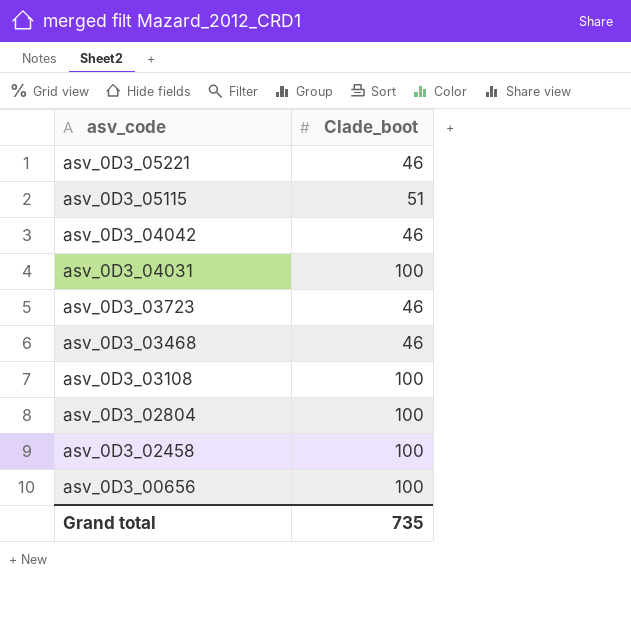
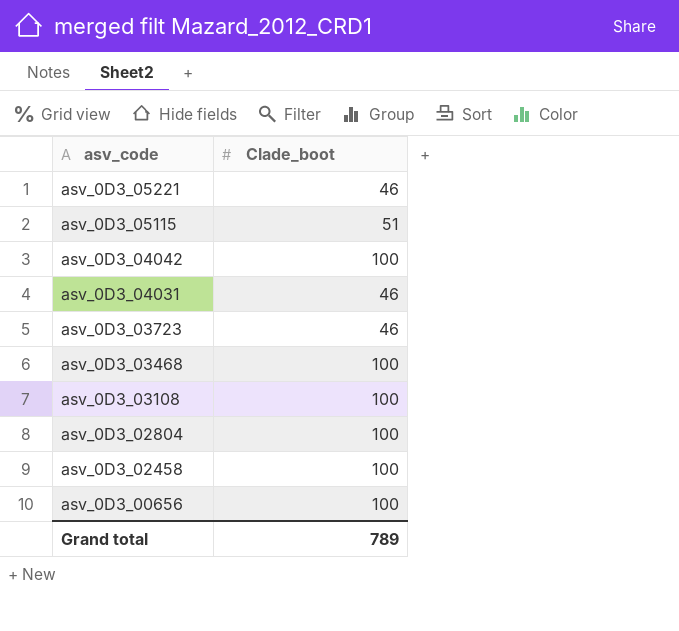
asv_0D3_04042 | Clade_boot: 46 -> 100
asv_0D3_04031 | Clade_boot: 100 -> 46
asv_0D3_03468 | Clade_boot: 46 -> 100
Grand total | Clade_boot: 735 -> 789

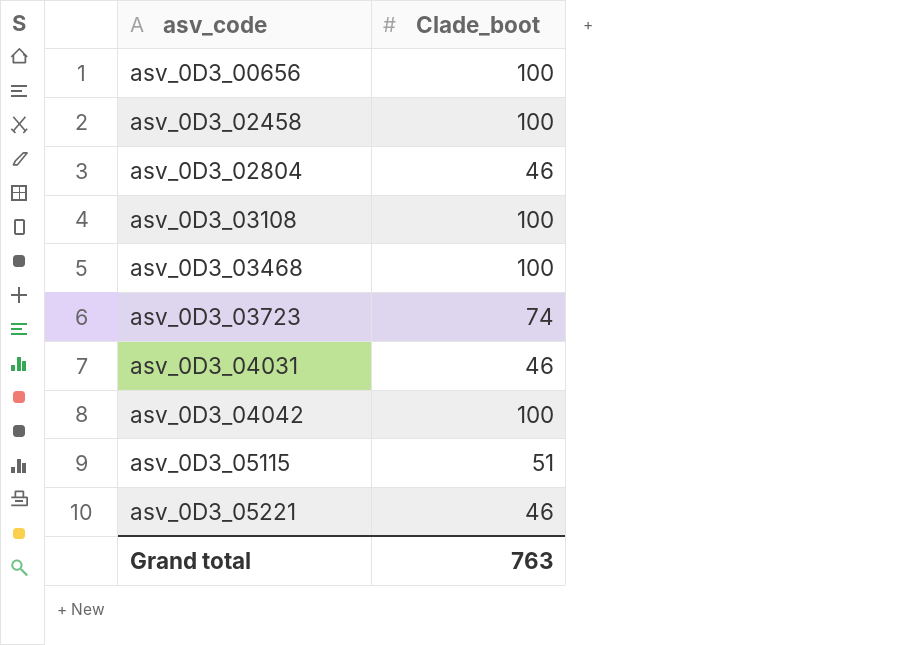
row order: asv_code descending -> asv_code ascending
asv_0D3_02804 | Clade_boot: 100 -> 46
asv_0D3_03723 | Clade_boot: 46 -> 74
Grand total | Clade_boot: 789 -> 763

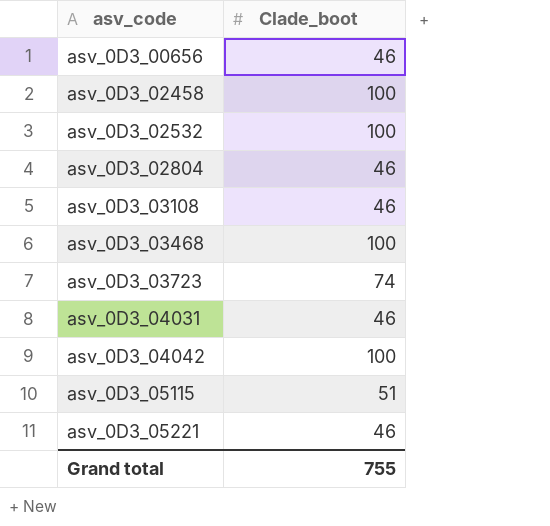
asv_0D3_00656 | Clade_boot: 100 -> 46
row asv_0D3_02532: none -> 100
asv_0D3_03108 | Clade_boot: 100 -> 46
Grand total | Clade_boot: 763 -> 755

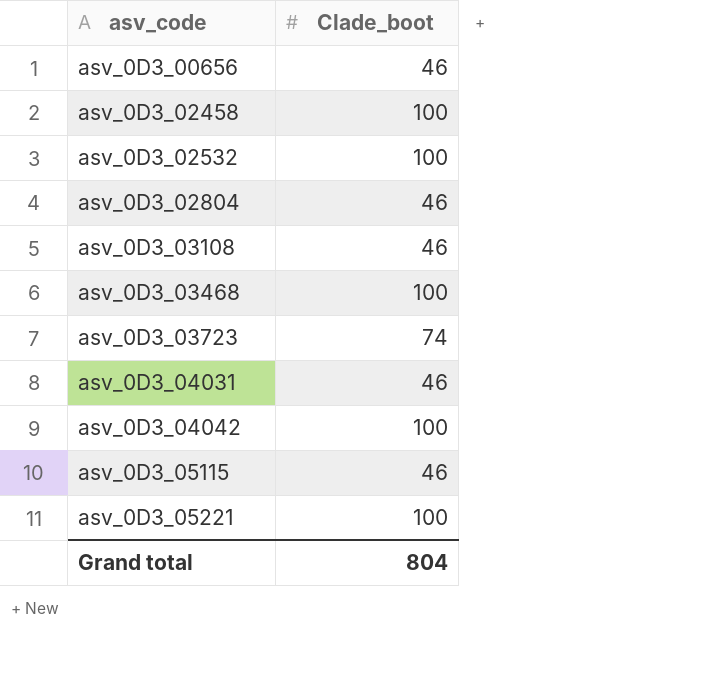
asv_0D3_05115 | Clade_boot: 51 -> 46
asv_0D3_05221 | Clade_boot: 46 -> 100
Grand total | Clade_boot: 755 -> 804

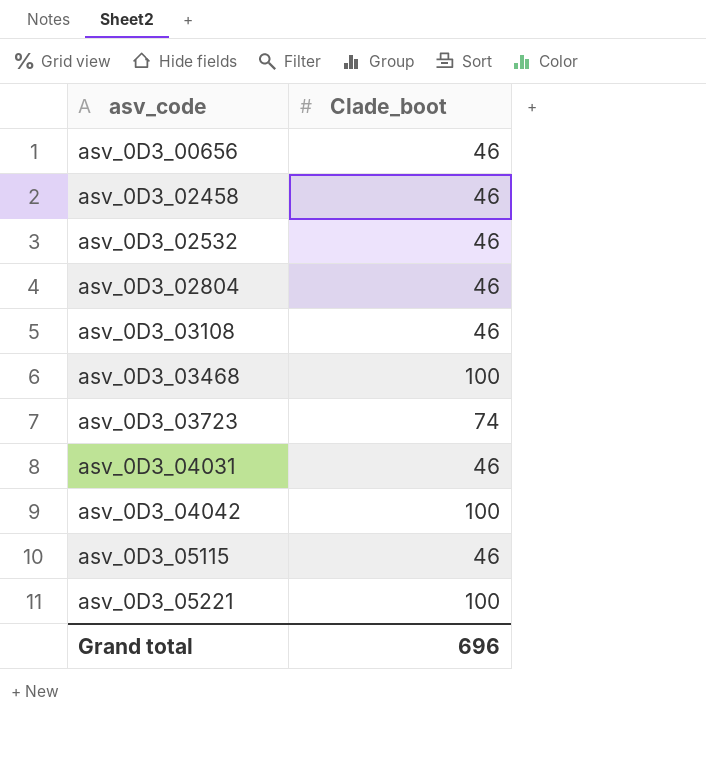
asv_0D3_02458 | Clade_boot: 100 -> 46
asv_0D3_02532 | Clade_boot: 100 -> 46
Grand total | Clade_boot: 804 -> 696

